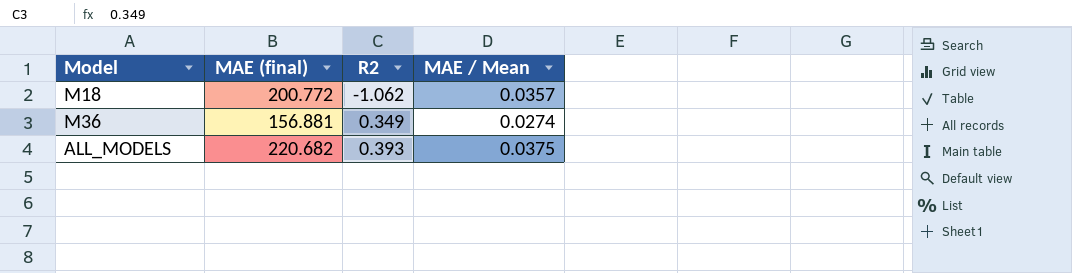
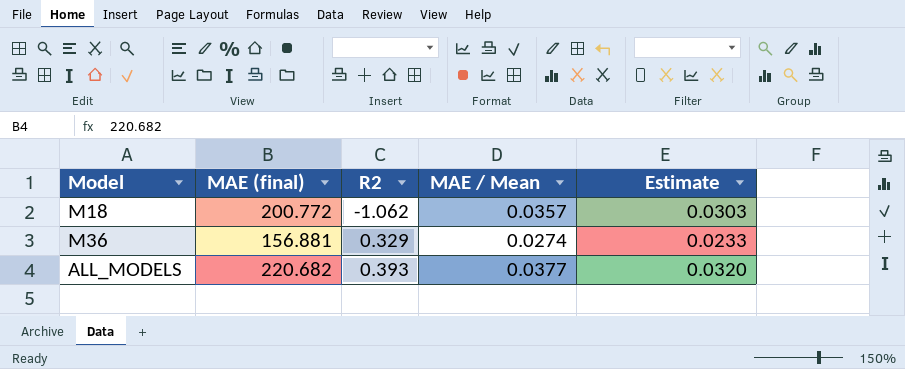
column Estimate | formula: none -> [MAE / Mean] * 0.85
M36 | R2: 0.349 -> 0.329
ALL_MODELS | MAE / Mean: 0.0375 -> 0.0377

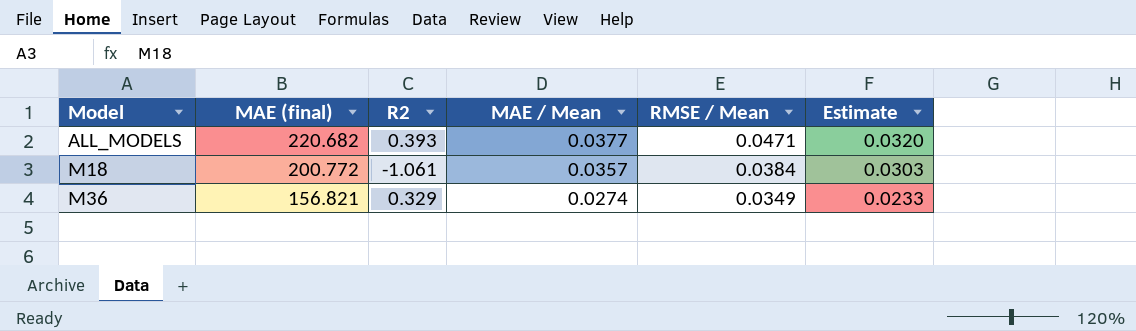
row order: R2 ascending -> Model ascending
column RMSE / Mean | position: none -> 5
M18 | R2: -1.062 -> -1.061
M36 | MAE (final): 156.881 -> 156.821

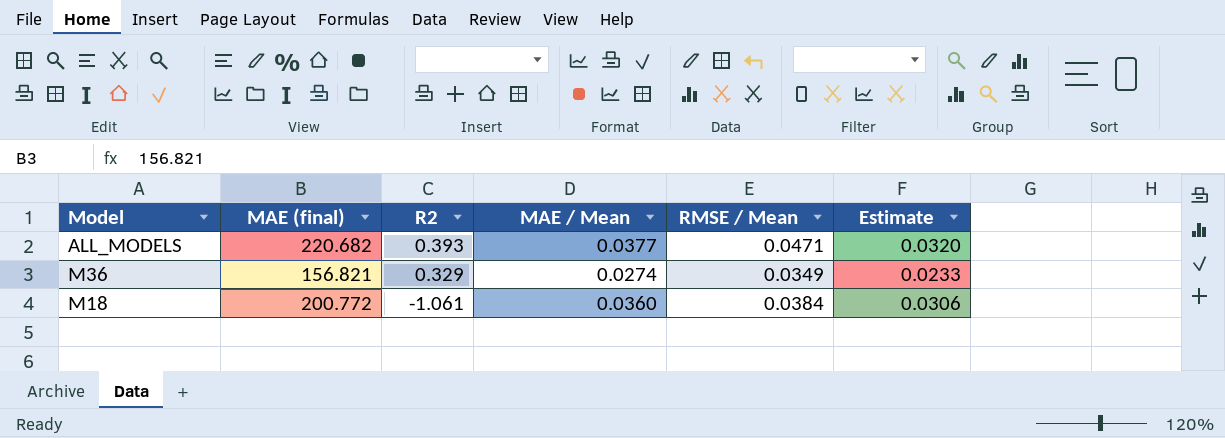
row order: Model ascending -> R2 descending
M18 | MAE / Mean: 0.0357 -> 0.0360
M18 | Estimate: 0.0303 -> 0.0306

